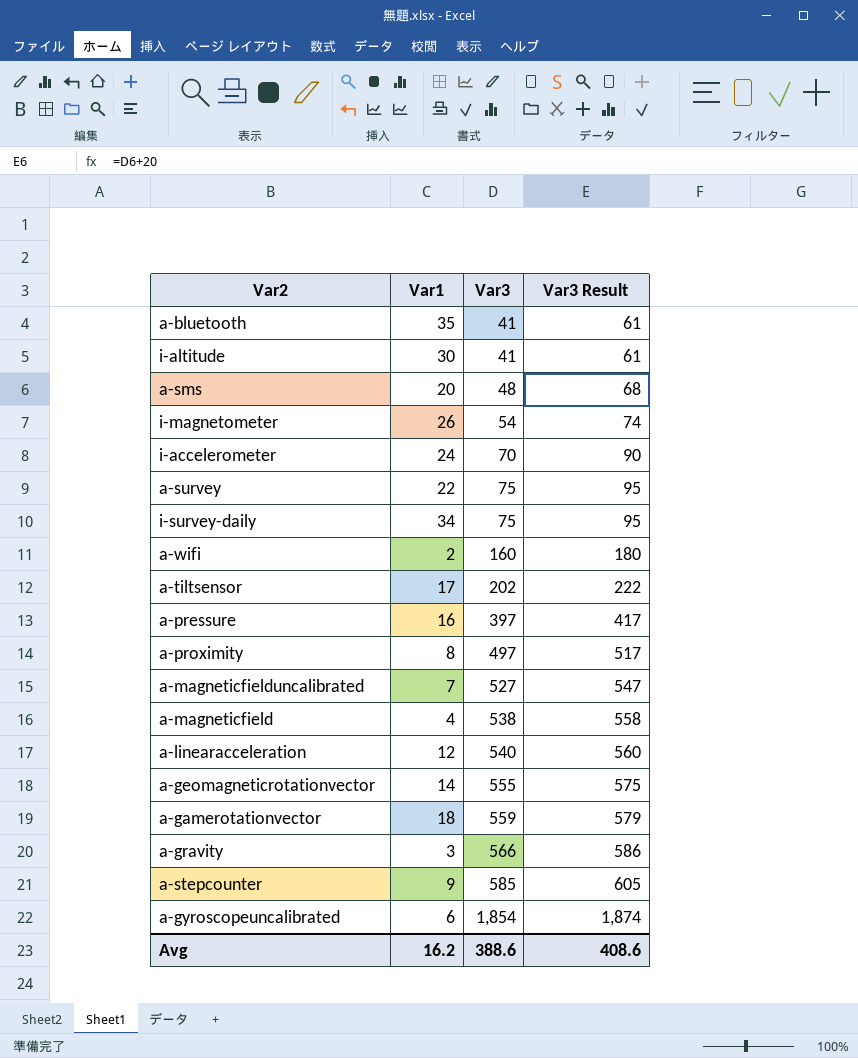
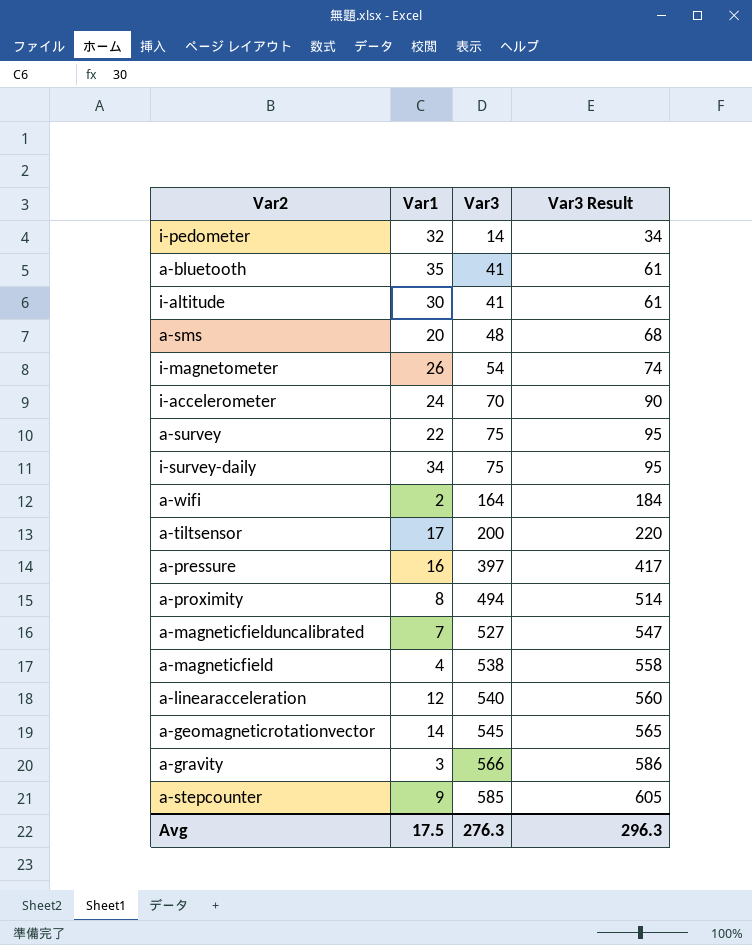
row a-gamerotationvector: 18 | 559 | 579 -> none
row a-gyroscopeuncalibrated: 6 | 1,854 | 1,874 -> none
row i-pedometer: none -> 32 | 14 | 34
a-wifi | Var3: 160 -> 164
a-wifi | Var3 Result: 180 -> 184
a-tiltsensor | Var3: 202 -> 200
a-tiltsensor | Var3 Result: 222 -> 220
a-proximity | Var3: 497 -> 494
a-proximity | Var3 Result: 517 -> 514
a-geomagneticrotationvector | Var3: 555 -> 545
a-geomagneticrotationvector | Var3 Result: 575 -> 565
Avg | Var1: 16.2 -> 17.5
Avg | Var3: 388.6 -> 276.3
Avg | Var3 Result: 408.6 -> 296.3

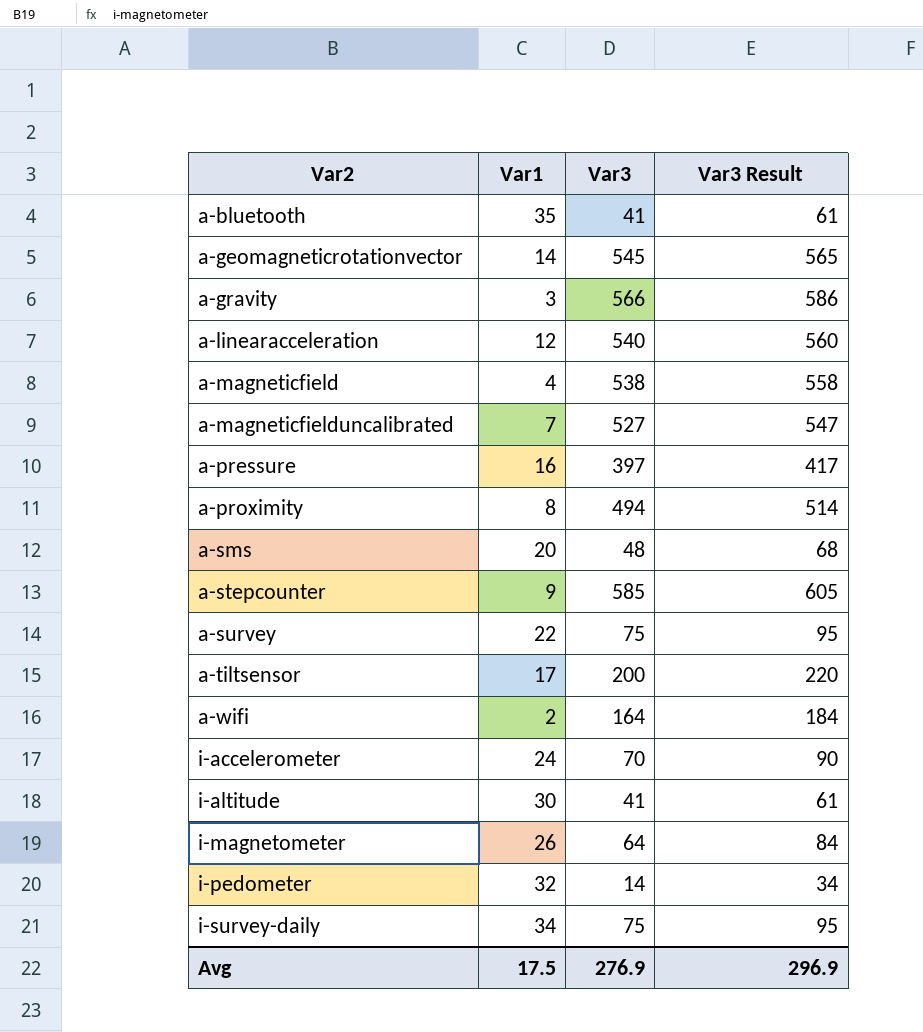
row order: Var3 ascending -> Var2 ascending
i-magnetometer | Var3: 54 -> 64
i-magnetometer | Var3 Result: 74 -> 84
Avg | Var3: 276.3 -> 276.9
Avg | Var3 Result: 296.3 -> 296.9

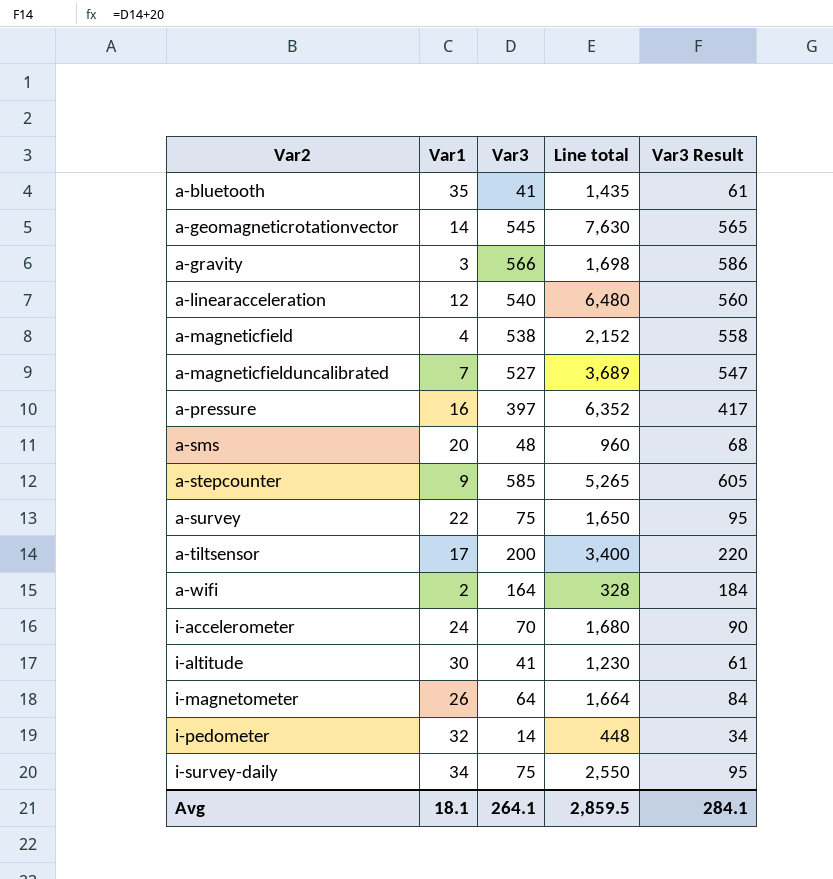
column Line total | formula: none -> [Var1] * [Var3]
row a-proximity: 8 | 494 | 514 -> none
Avg | Var1: 17.5 -> 18.1
Avg | Var3: 276.9 -> 264.1
Avg | Var3 Result: 296.9 -> 284.1

